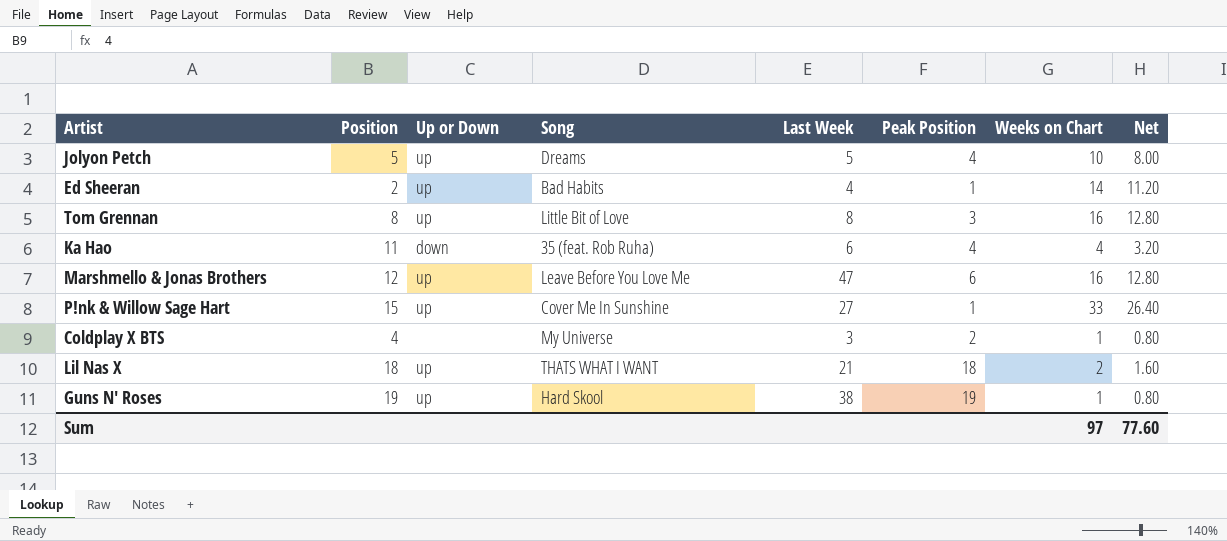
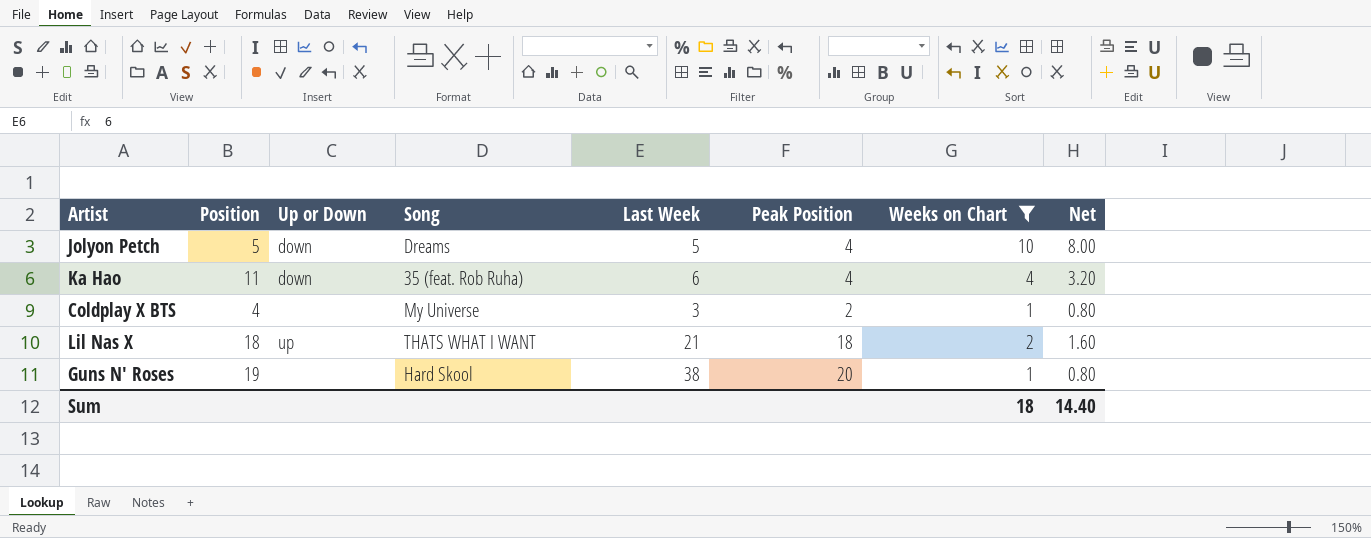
filter: none -> Weeks on Chart <= 10
Jolyon Petch | Up or Down: up -> down
Guns N' Roses | Up or Down: up -> none
Guns N' Roses | Peak Position: 19 -> 20
Sum | Weeks on Chart: 97 -> 18
Sum | Net: 77.60 -> 14.40

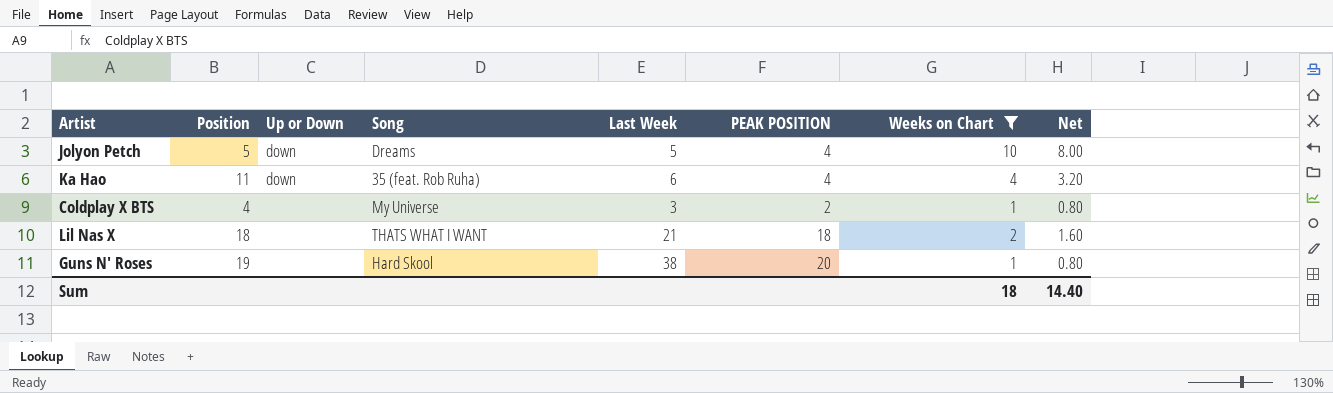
column name: Peak Position -> PEAK POSITION
Lil Nas X | Up or Down: up -> none

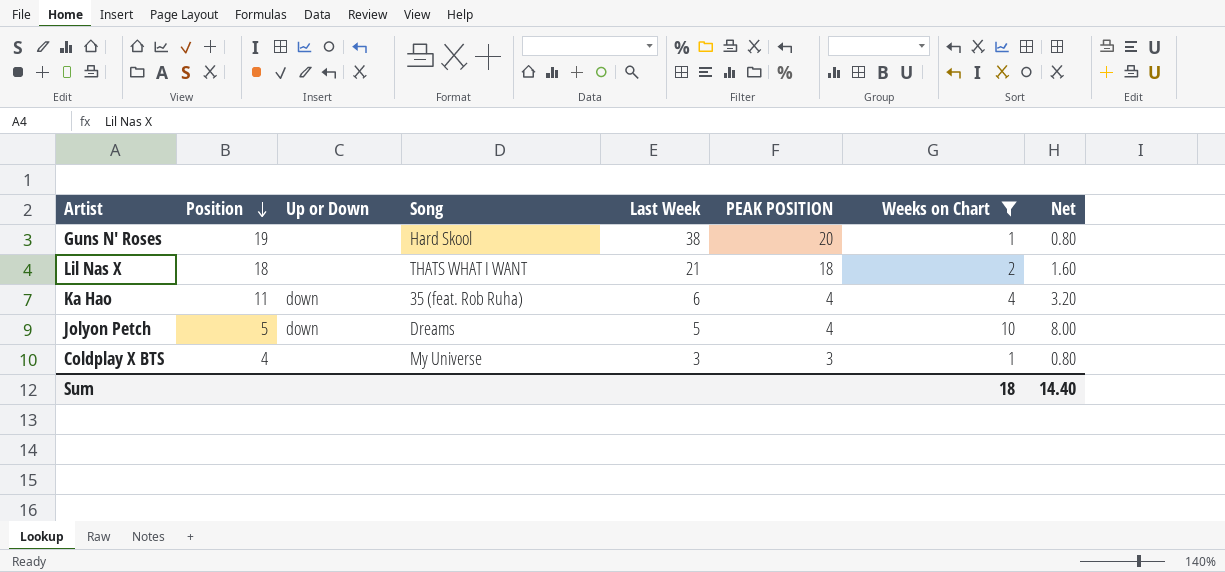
row order: none -> Position descending
Coldplay X BTS | PEAK POSITION: 2 -> 3

